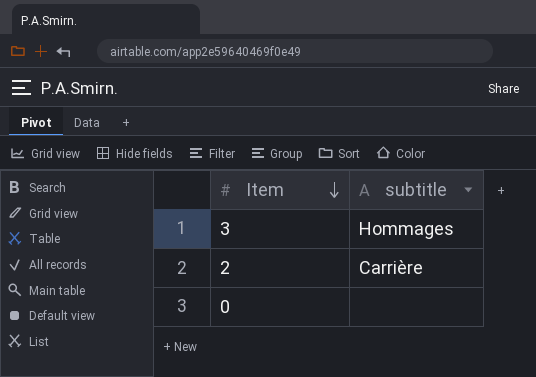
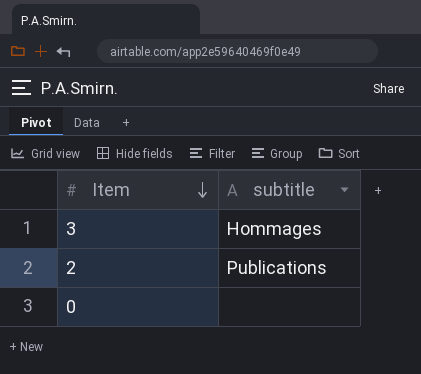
2 | subtitle: Carrière -> Publications

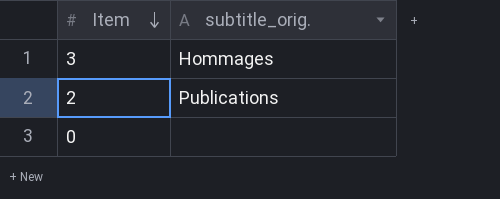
column name: subtitle -> subtitle_orig.

